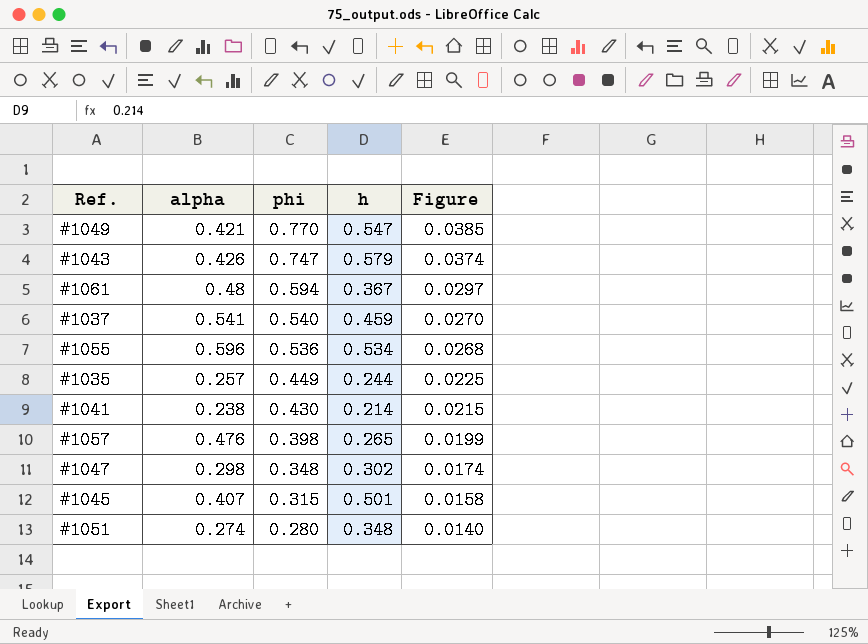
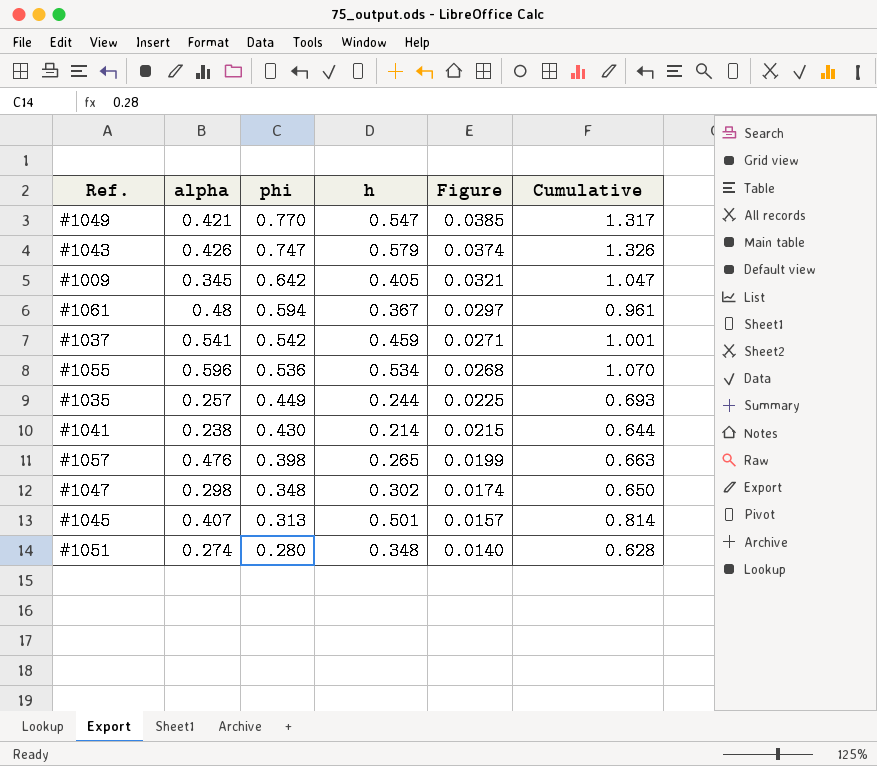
column Cumulative | formula: none -> [phi] + [h]
row #1009: none -> 0.345 | 0.642 | 0.405 | 0.0321 | 1.047
#1037 | phi: 0.540 -> 0.542
#1037 | Figure: 0.0270 -> 0.0271
#1045 | phi: 0.315 -> 0.313
#1045 | Figure: 0.0158 -> 0.0157

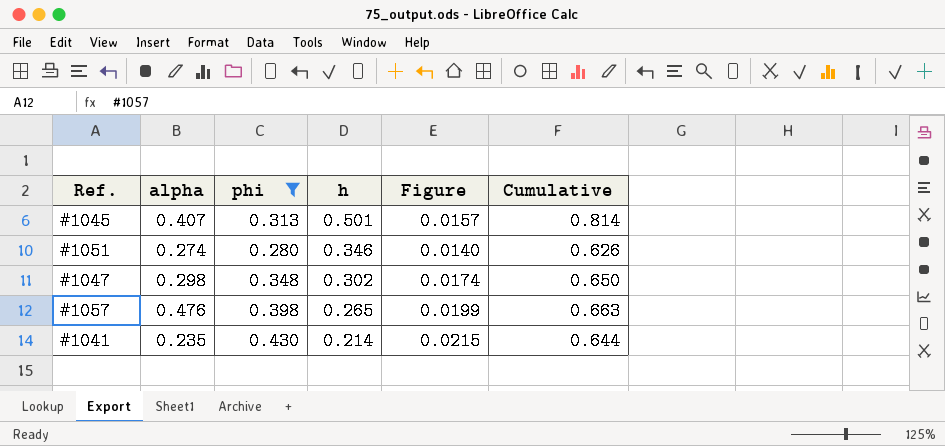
filter: none -> phi <= 0.430
row order: phi descending -> h descending
#1051 | h: 0.348 -> 0.346
#1051 | Cumulative: 0.628 -> 0.626
#1041 | alpha: 0.238 -> 0.235

